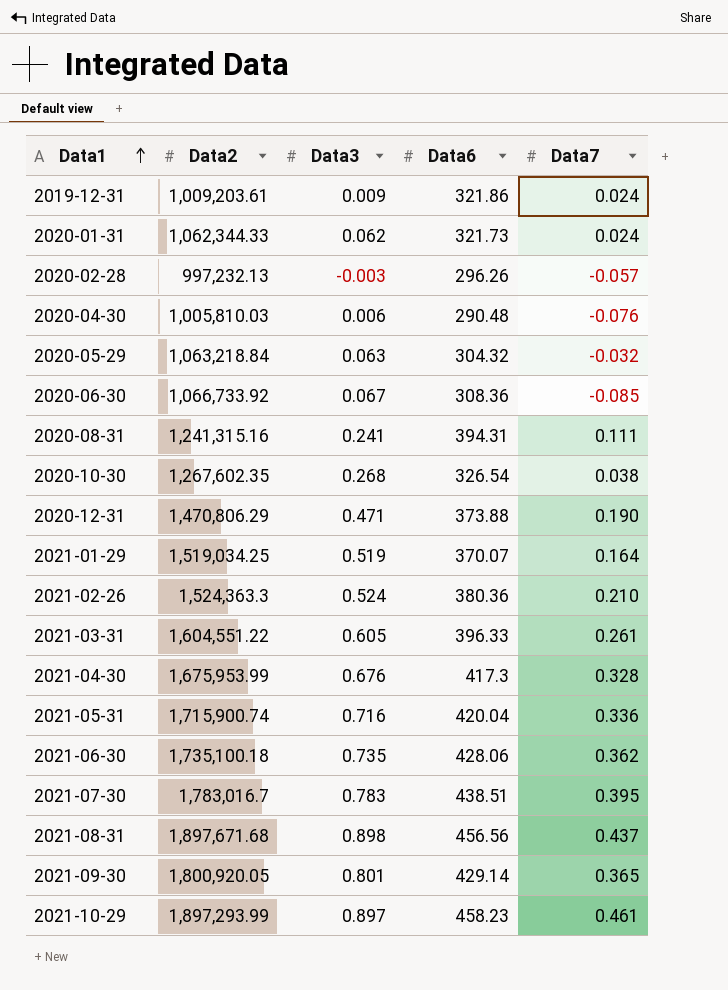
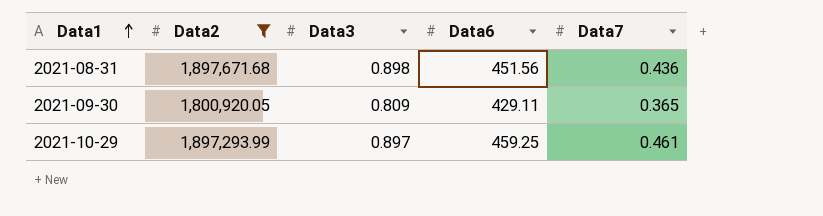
filter: none -> Data2 >= 1,800,920.05
2021-08-31 | Data6: 456.56 -> 451.56
2021-08-31 | Data7: 0.437 -> 0.436
2021-09-30 | Data3: 0.801 -> 0.809
2021-09-30 | Data6: 429.14 -> 429.11
2021-10-29 | Data6: 458.23 -> 459.25

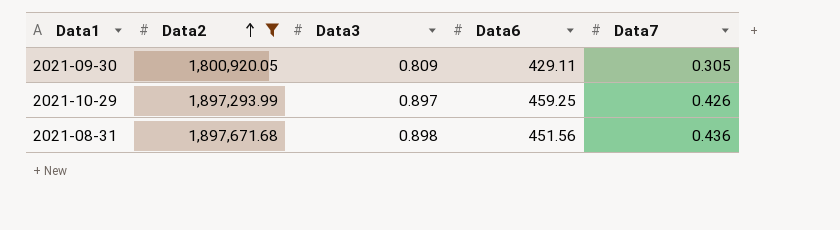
row order: Data1 ascending -> Data2 ascending
2021-09-30 | Data7: 0.365 -> 0.305
2021-10-29 | Data7: 0.461 -> 0.426

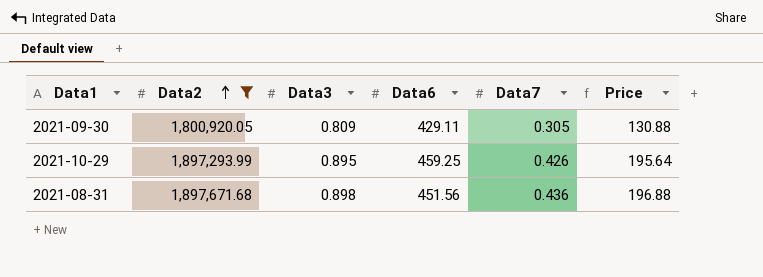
column Price | formula: none -> [Data6] * [Data7]
2021-10-29 | Data3: 0.897 -> 0.895

